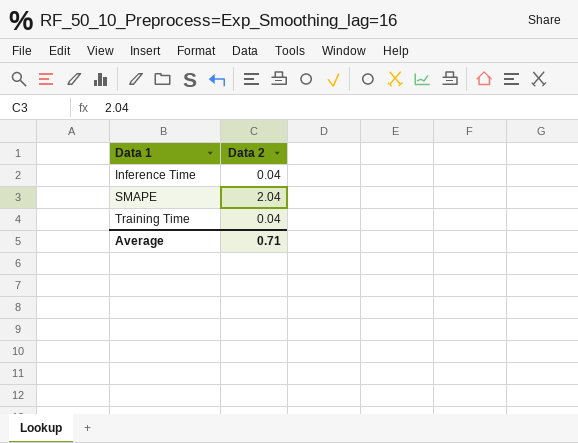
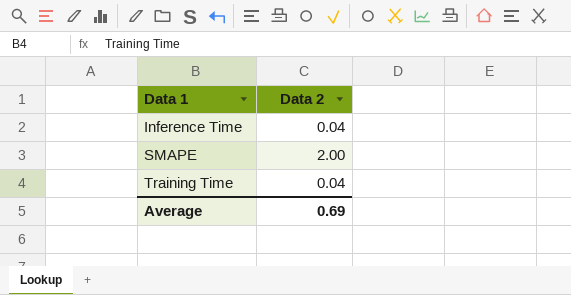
SMAPE | Data 2: 2.04 -> 2.00
Average | Data 2: 0.71 -> 0.69

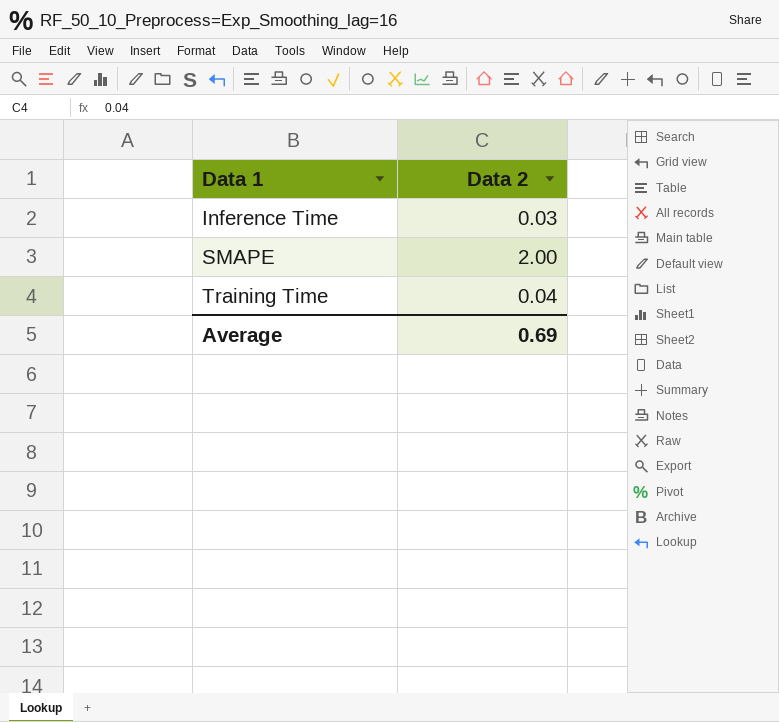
Inference Time | Data 2: 0.04 -> 0.03

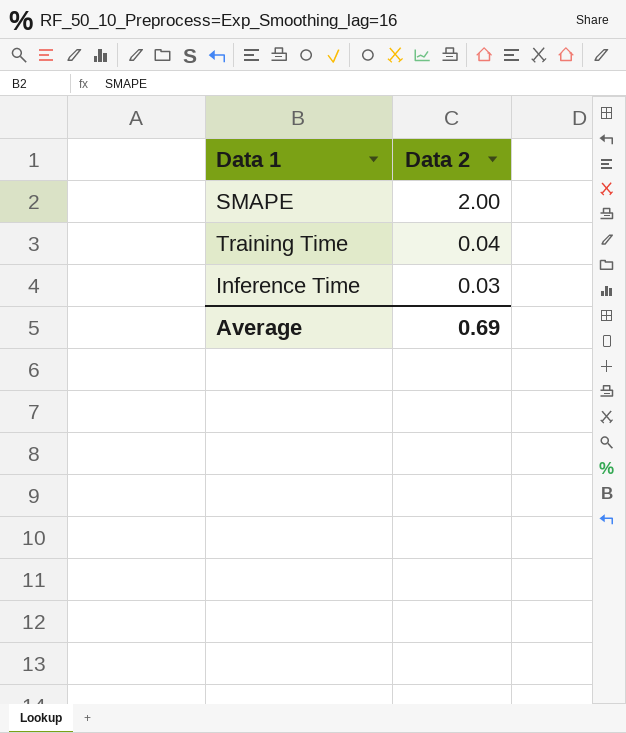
row order: Data 1 ascending -> Data 2 descending

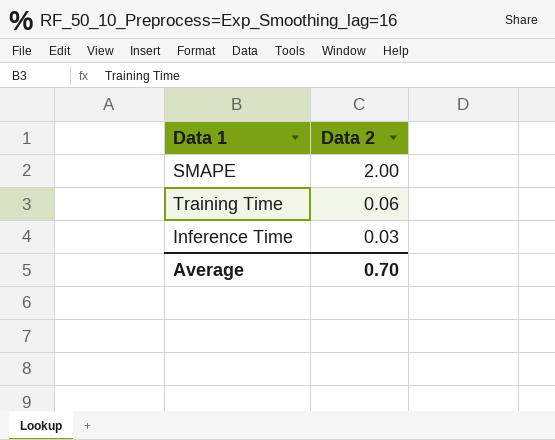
Training Time | Data 2: 0.04 -> 0.06
Average | Data 2: 0.69 -> 0.70

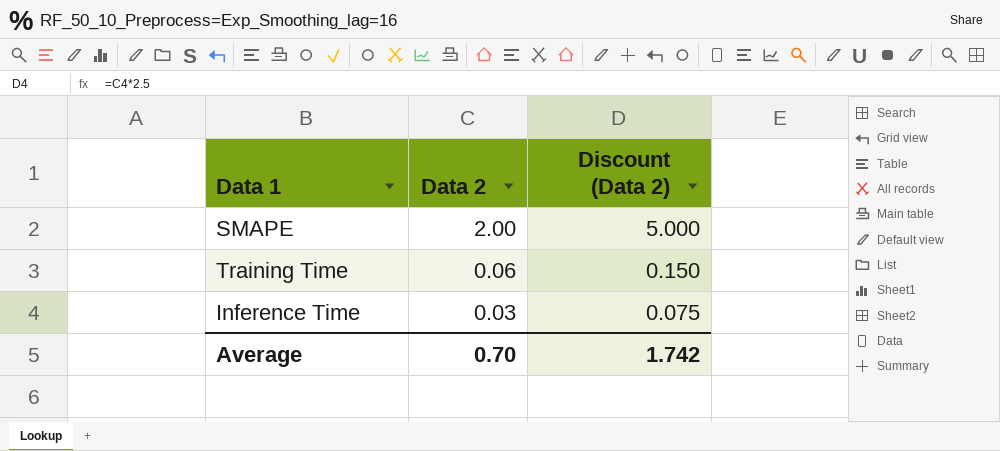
column Discount (Data 2) | formula: none -> [Data 2] * 2.5

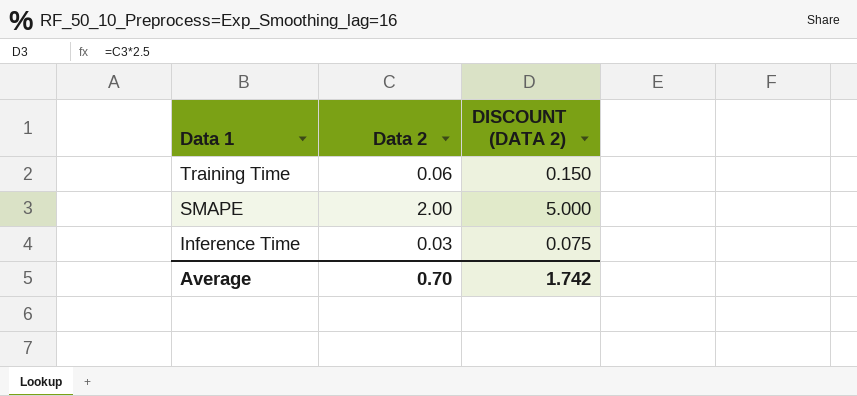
row order: Data 2 descending -> Data 1 descending
column name: Discount (Data 2) -> DISCOUNT (DATA 2)

